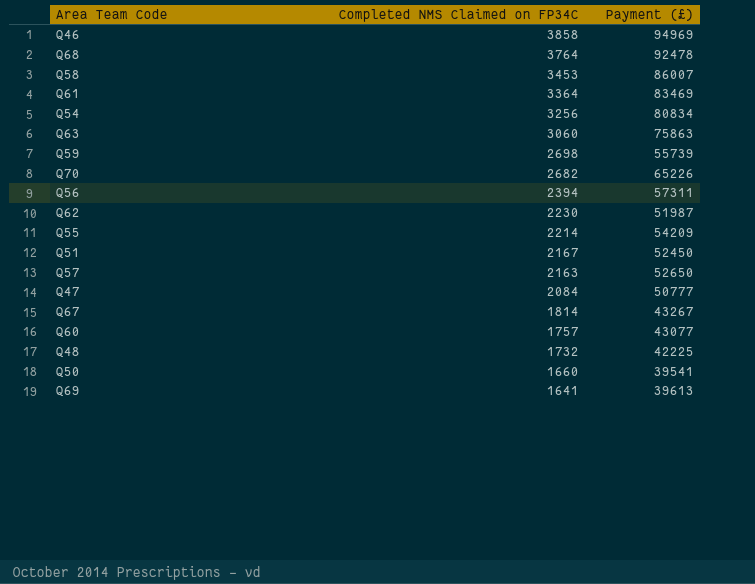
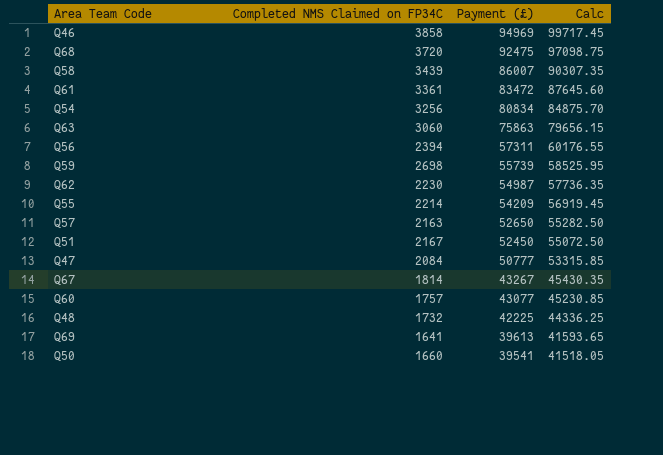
row order: Completed NMS Claimed on FP34C descending -> Payment (£) descending
column Calc | formula: none -> [Payment (£)] * 1.05
row Q70: 2682 | 65226 -> none
Q68 | Completed NMS Claimed on FP34C: 3764 -> 3720
Q68 | Payment (£): 92478 -> 92475
Q58 | Completed NMS Claimed on FP34C: 3453 -> 3439
Q61 | Completed NMS Claimed on FP34C: 3364 -> 3361
Q61 | Payment (£): 83469 -> 83472
Q62 | Payment (£): 51987 -> 54987

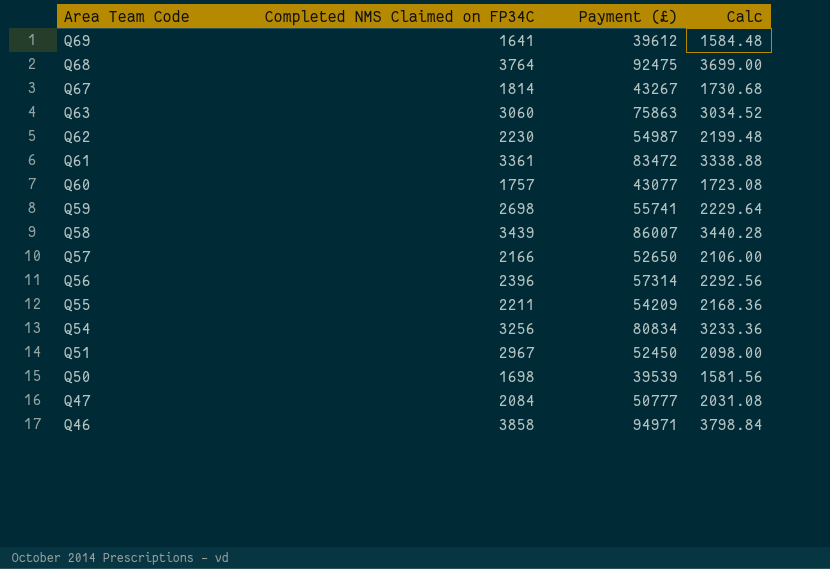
row order: Payment (£) descending -> Area Team Code descending
column Calc | formula: [Payment (£)] * 1.05 -> [Payment (£)] * 0.04
row Q48: 1732 | 42225 | 44336.25 -> none
Q69 | Payment (£): 39613 -> 39612
Q68 | Completed NMS Claimed on FP34C: 3720 -> 3764
Q59 | Payment (£): 55739 -> 55741
Q57 | Completed NMS Claimed on FP34C: 2163 -> 2166
Q56 | Completed NMS Claimed on FP34C: 2394 -> 2396
Q56 | Payment (£): 57311 -> 57314
Q55 | Completed NMS Claimed on FP34C: 2214 -> 2211
Q51 | Completed NMS Claimed on FP34C: 2167 -> 2967
Q50 | Completed NMS Claimed on FP34C: 1660 -> 1698
Q50 | Payment (£): 39541 -> 39539
Q46 | Payment (£): 94969 -> 94971

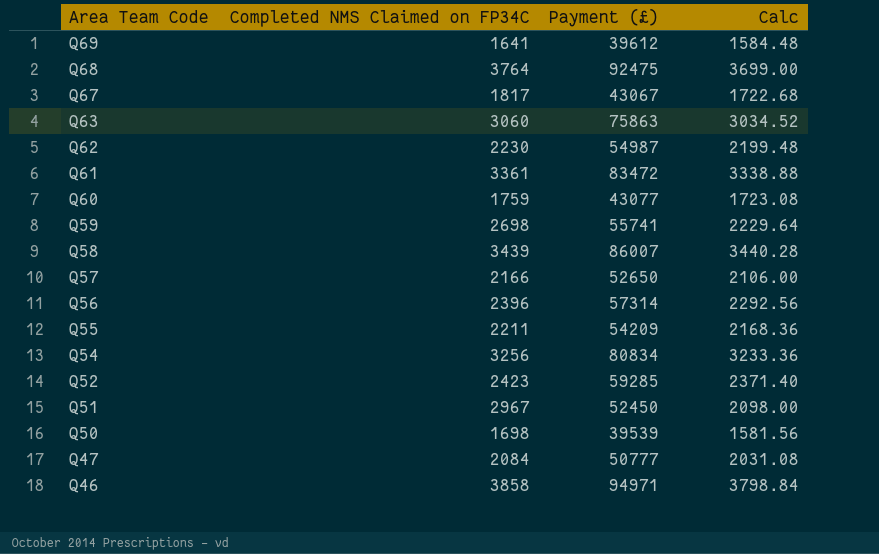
Q67 | Completed NMS Claimed on FP34C: 1814 -> 1817
Q67 | Payment (£): 43267 -> 43067
Q67 | Calc: 1730.68 -> 1722.68
Q60 | Completed NMS Claimed on FP34C: 1757 -> 1759
row Q52: none -> 2423 | 59285 | 2371.40

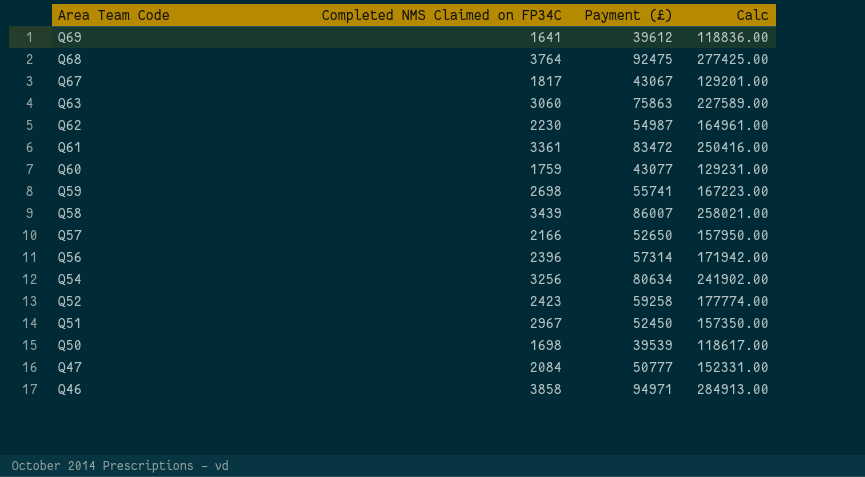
column Calc | formula: [Payment (£)] * 0.04 -> [Payment (£)] * 3
row Q55: 2211 | 54209 | 2168.36 -> none
Q54 | Payment (£): 80834 -> 80634
Q52 | Payment (£): 59285 -> 59258

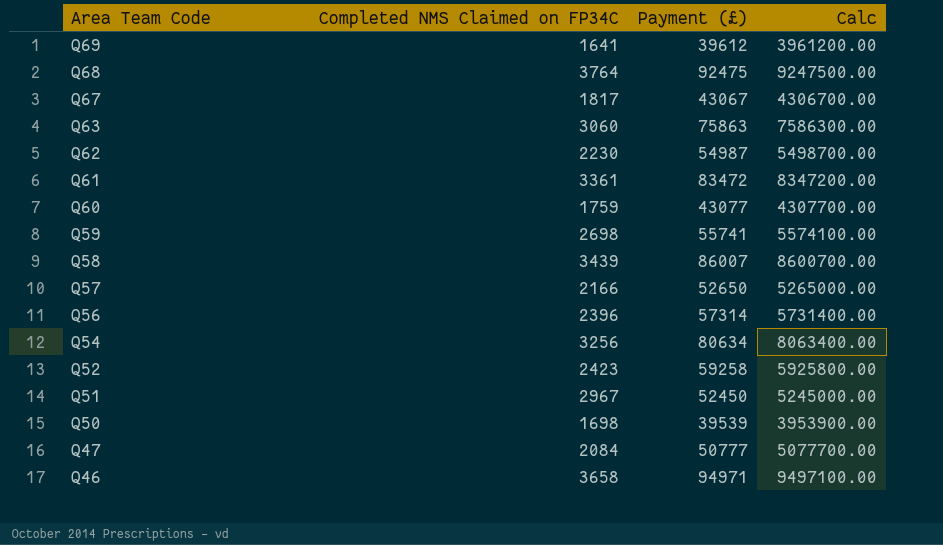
column Calc | formula: [Payment (£)] * 3 -> [Payment (£)] * 100
Q46 | Completed NMS Claimed on FP34C: 3858 -> 3658

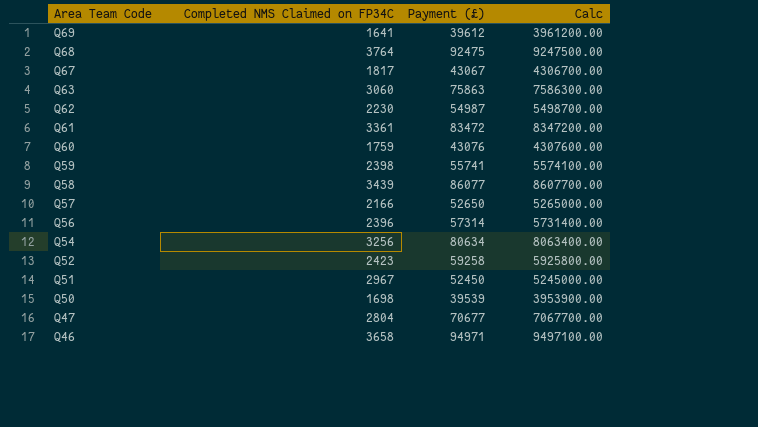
Q60 | Payment (£): 43077 -> 43076
Q60 | Calc: 4307700.00 -> 4307600.00
Q59 | Completed NMS Claimed on FP34C: 2698 -> 2398
Q58 | Payment (£): 86007 -> 86077
Q58 | Calc: 8600700.00 -> 8607700.00
Q47 | Completed NMS Claimed on FP34C: 2084 -> 2804
Q47 | Payment (£): 50777 -> 70677
Q47 | Calc: 5077700.00 -> 7067700.00

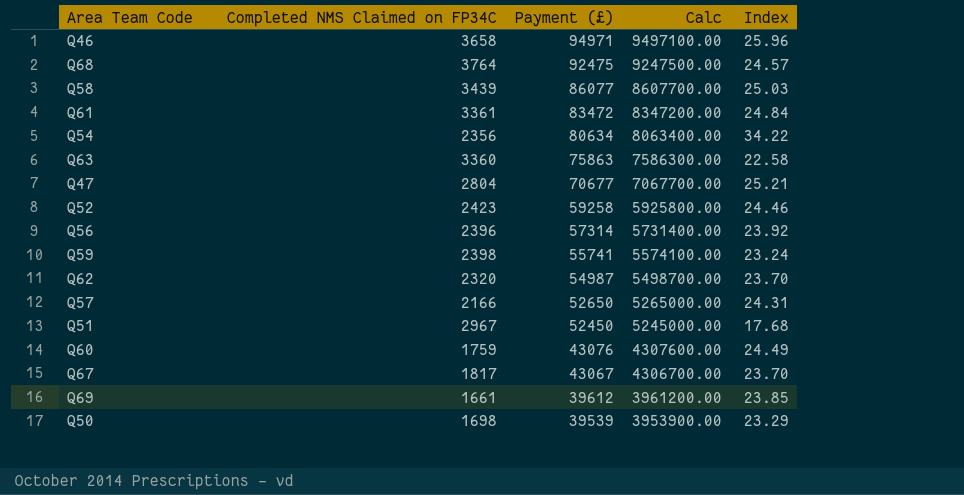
row order: Area Team Code descending -> Payment (£) descending
column Index | formula: none -> [Payment (£)] / [Completed NMS Claimed on FP34C]
Q54 | Completed NMS Claimed on FP34C: 3256 -> 2356
Q63 | Completed NMS Claimed on FP34C: 3060 -> 3360
Q62 | Completed NMS Claimed on FP34C: 2230 -> 2320
Q69 | Completed NMS Claimed on FP34C: 1641 -> 1661

